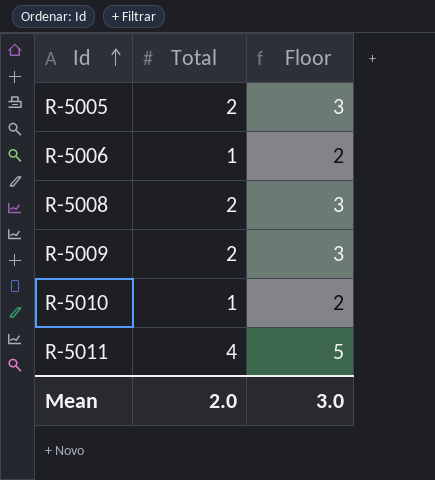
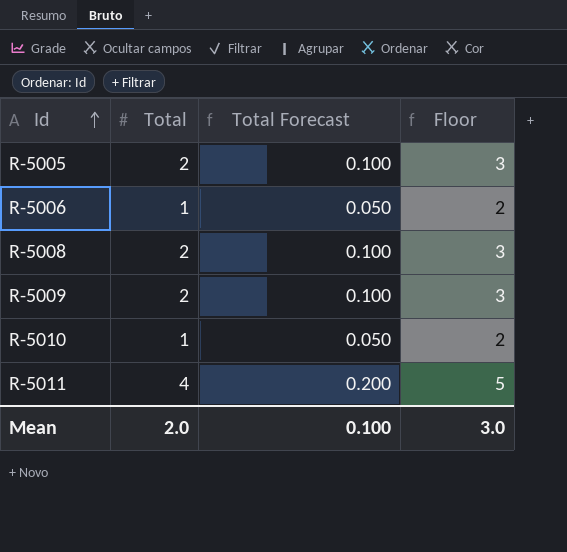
column Total Forecast | formula: none -> [Total] * 0.05

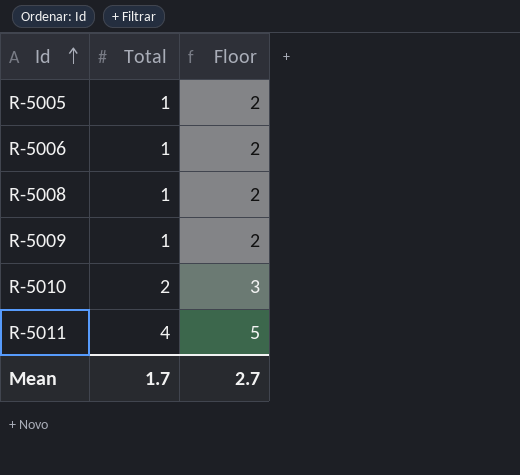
column Total Forecast | formula: [Total] * 0.05 -> none
R-5005 | Total: 2 -> 1
R-5005 | Floor: 3 -> 2
R-5008 | Total: 2 -> 1
R-5008 | Floor: 3 -> 2
R-5009 | Total: 2 -> 1
R-5009 | Floor: 3 -> 2
R-5010 | Total: 1 -> 2
R-5010 | Floor: 2 -> 3
Mean | Total: 2.0 -> 1.7
Mean | Floor: 3.0 -> 2.7

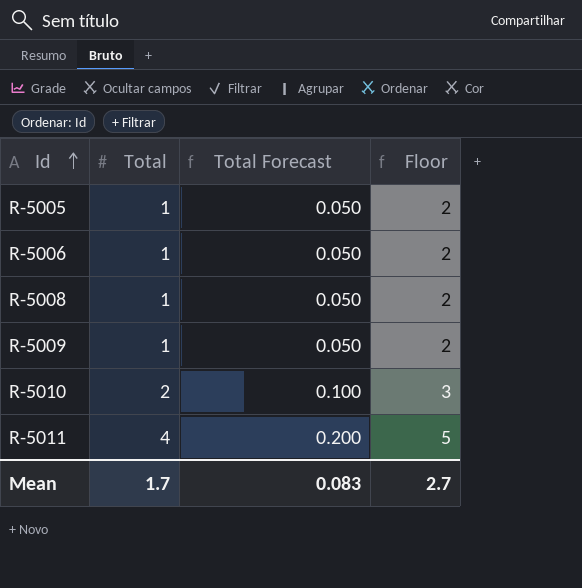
column Total Forecast | formula: none -> [Total] * 0.05

